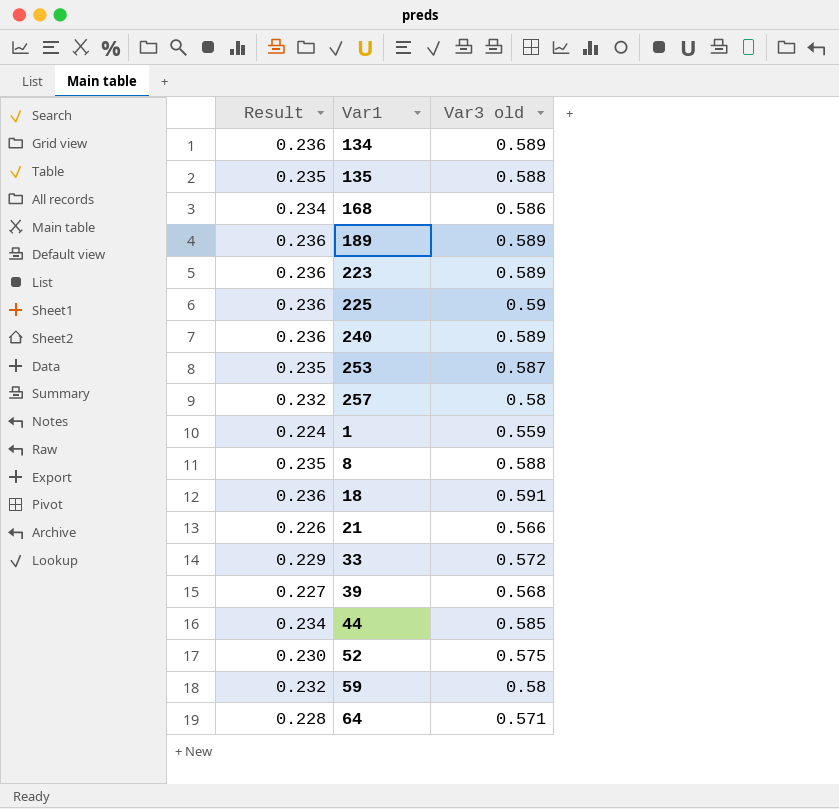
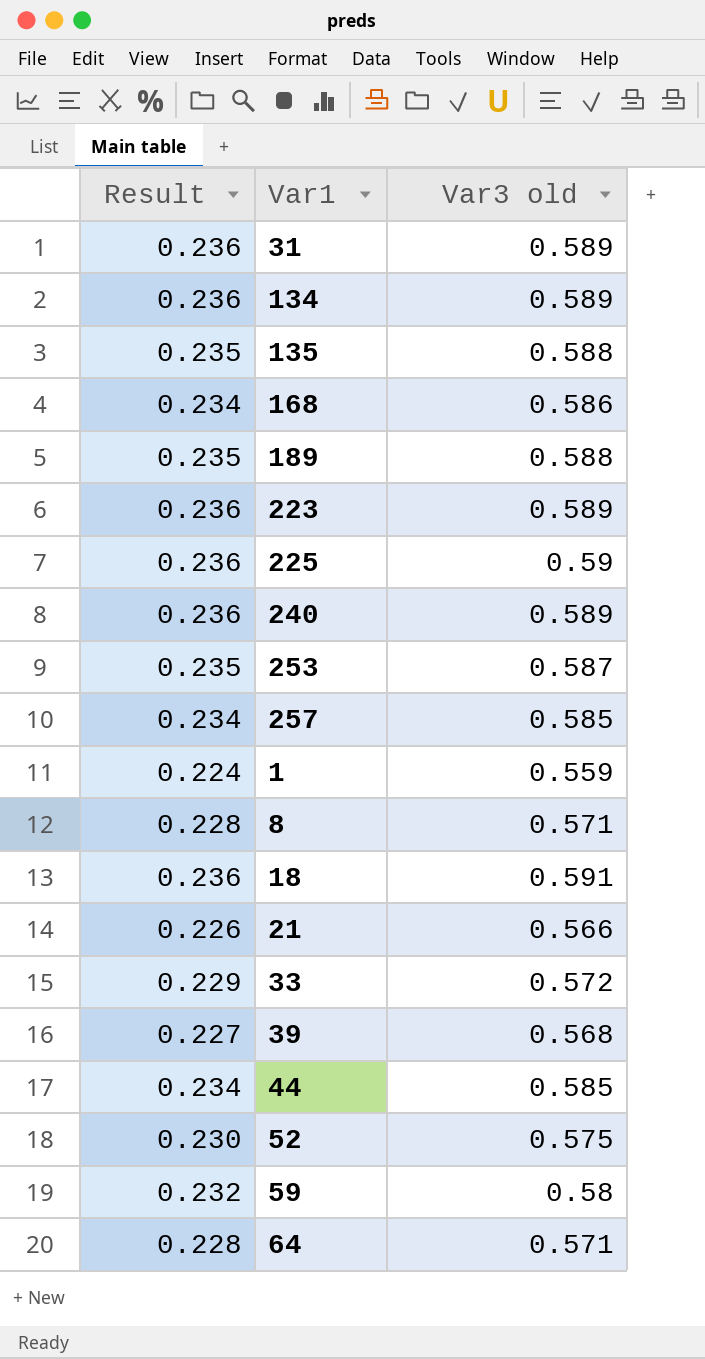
row 31: none -> 0.236 | 0.589
189 | Result: 0.236 -> 0.235
189 | Var3 old: 0.589 -> 0.588
257 | Result: 0.232 -> 0.234
257 | Var3 old: 0.58 -> 0.585
8 | Result: 0.235 -> 0.228
8 | Var3 old: 0.588 -> 0.571

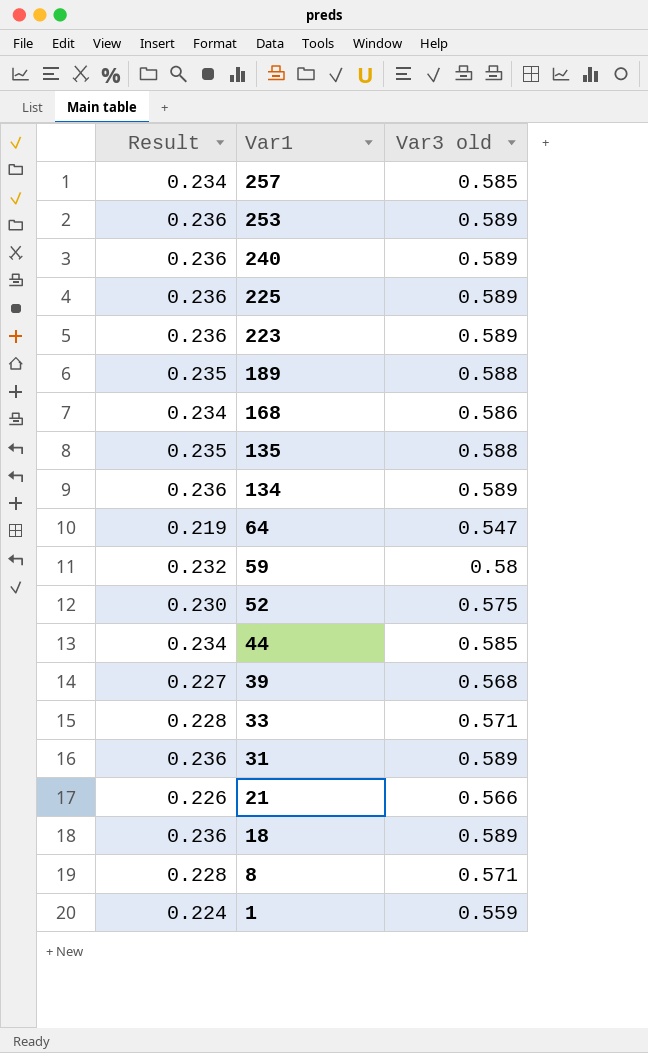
row order: none -> Var1 descending
253 | Result: 0.235 -> 0.236
253 | Var3 old: 0.587 -> 0.589
225 | Var3 old: 0.59 -> 0.589
64 | Result: 0.228 -> 0.219
64 | Var3 old: 0.571 -> 0.547
33 | Result: 0.229 -> 0.228
33 | Var3 old: 0.572 -> 0.571
18 | Var3 old: 0.591 -> 0.589

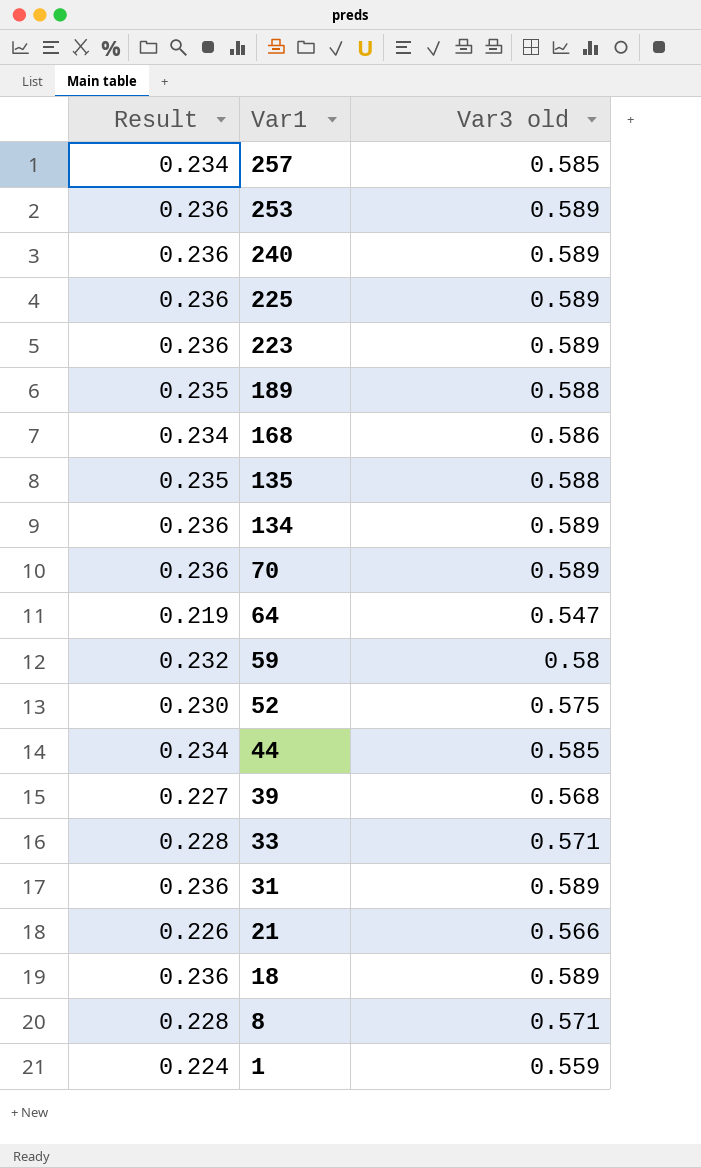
row 70: none -> 0.236 | 0.589

